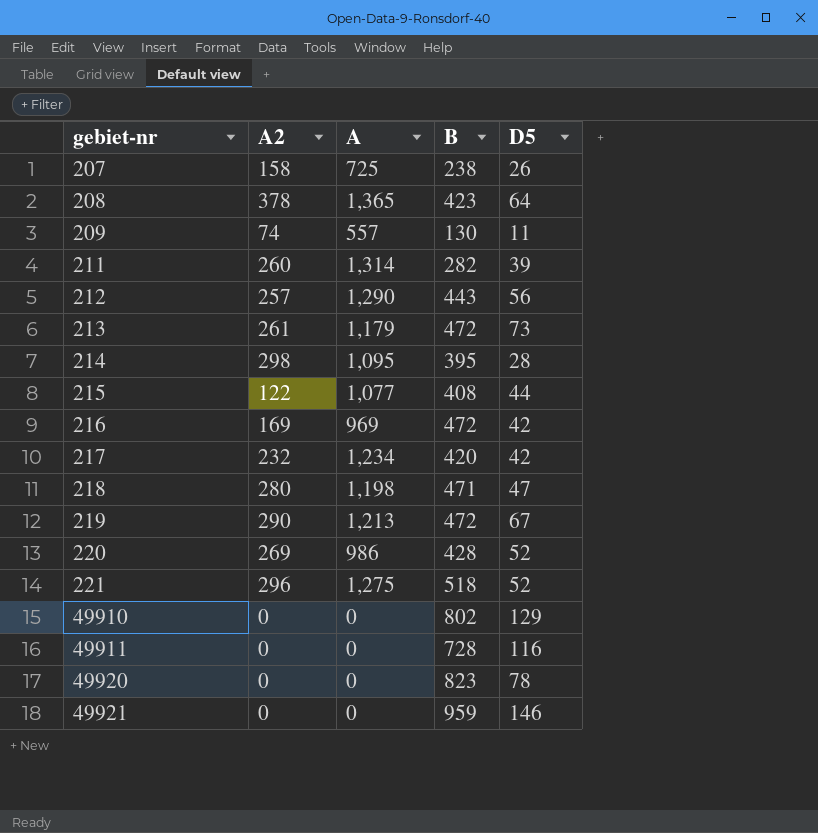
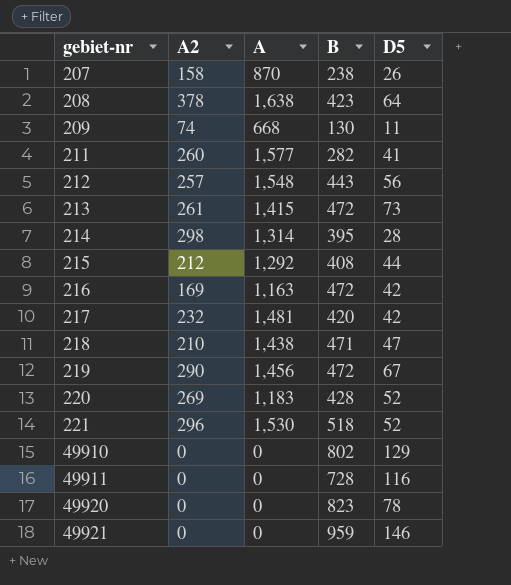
207 | A: 725 -> 870
208 | A: 1,365 -> 1,638
209 | A: 557 -> 668
211 | A: 1,314 -> 1,577
211 | D5: 39 -> 41
212 | A: 1,290 -> 1,548
213 | A: 1,179 -> 1,415
214 | A: 1,095 -> 1,314
215 | A2: 122 -> 212
215 | A: 1,077 -> 1,292
216 | A: 969 -> 1,163
217 | A: 1,234 -> 1,481
218 | A2: 280 -> 210
218 | A: 1,198 -> 1,438
219 | A: 1,213 -> 1,456
220 | A: 986 -> 1,183
221 | A: 1,275 -> 1,530

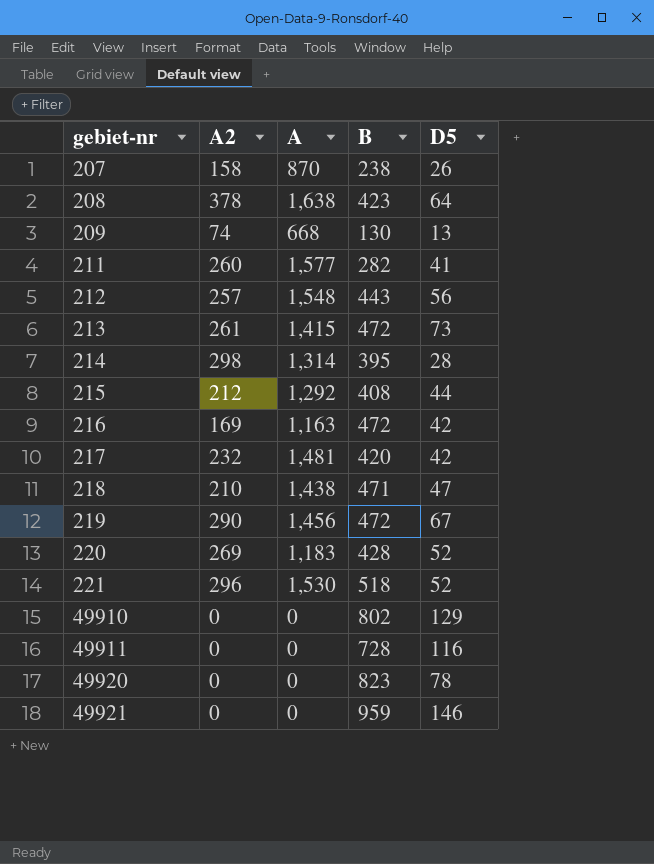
209 | D5: 11 -> 13

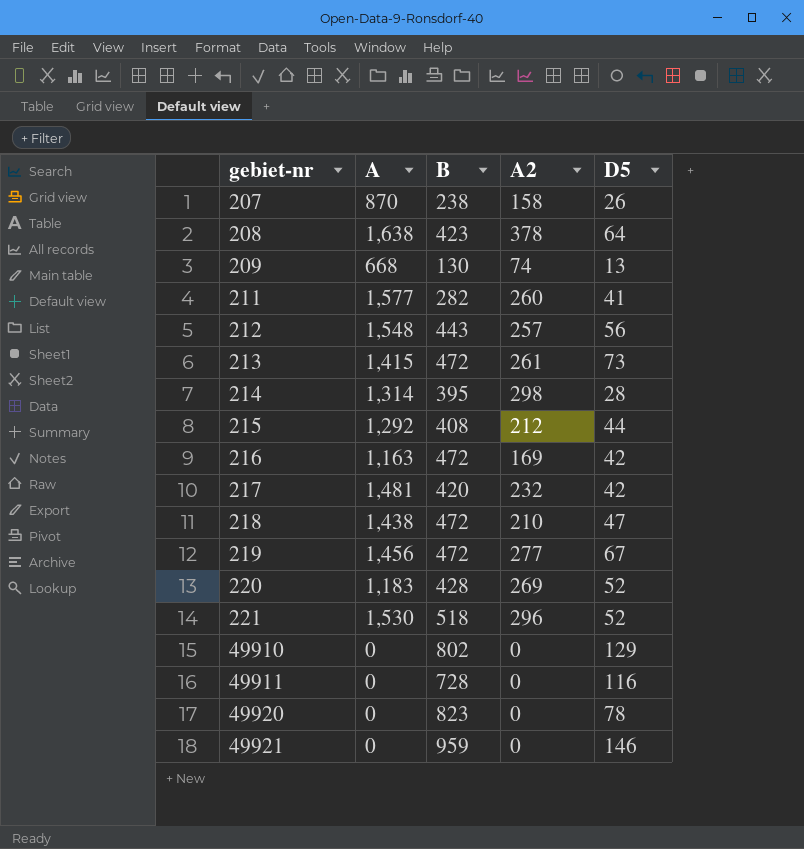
column A2 | position: 2 -> 4
218 | B: 471 -> 472
219 | A2: 290 -> 277

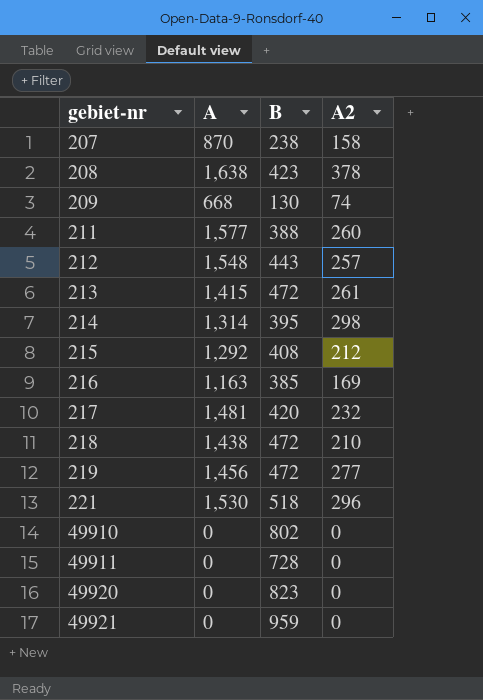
column D5 | position: 5 -> none
row 220: 1,183 | 428 | 269 | 52 -> none
211 | B: 282 -> 388
216 | B: 472 -> 385

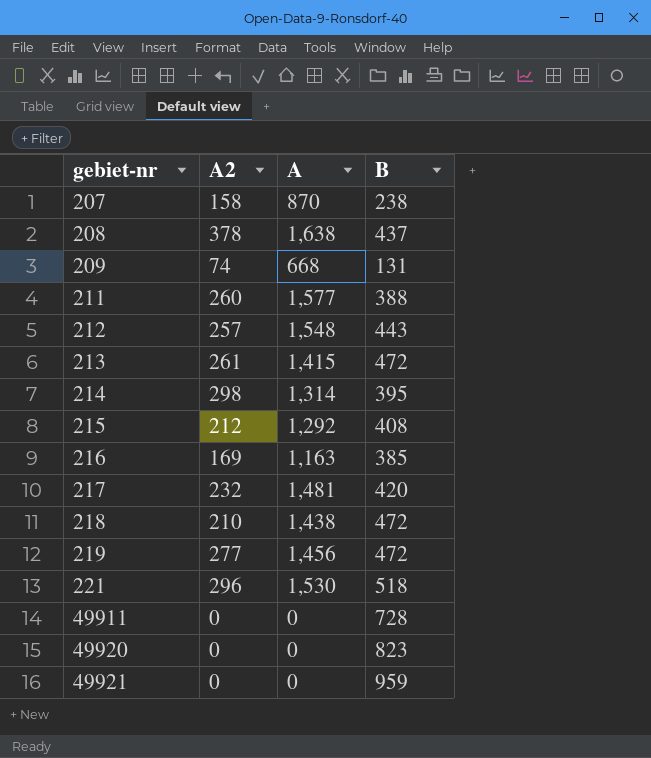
column A2 | position: 4 -> 2
row 49910: 0 | 802 | 0 -> none
208 | B: 423 -> 437
209 | B: 130 -> 131

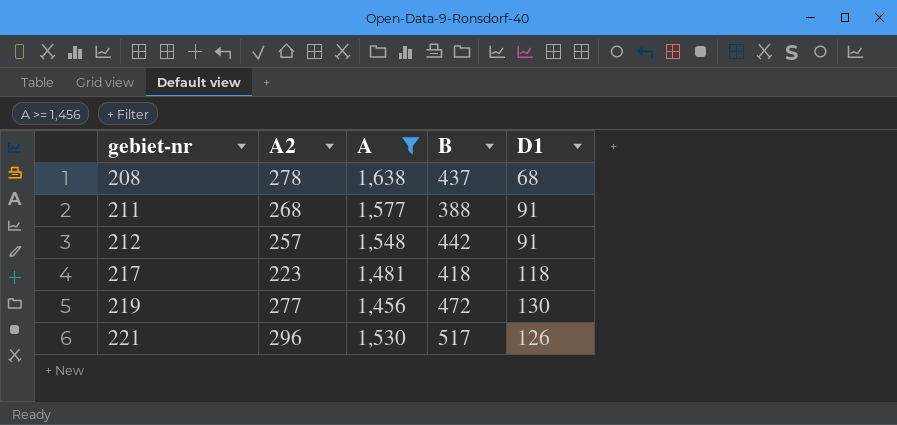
filter: none -> A >= 1,456
column D1 | position: none -> 5
208 | A2: 378 -> 278
211 | A2: 260 -> 268
212 | B: 443 -> 442
217 | A2: 232 -> 223
217 | B: 420 -> 418
221 | B: 518 -> 517

